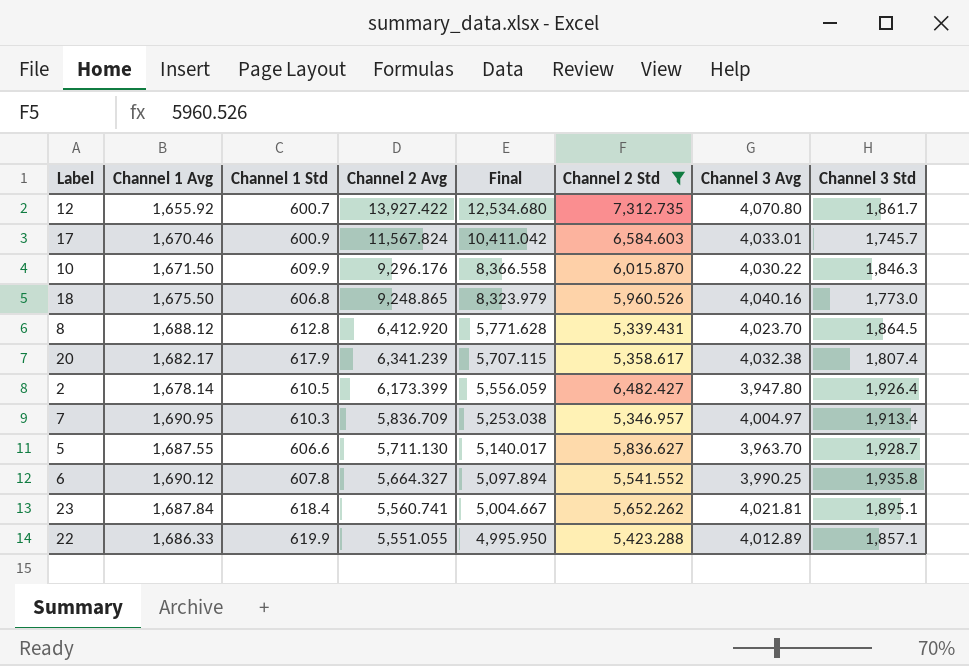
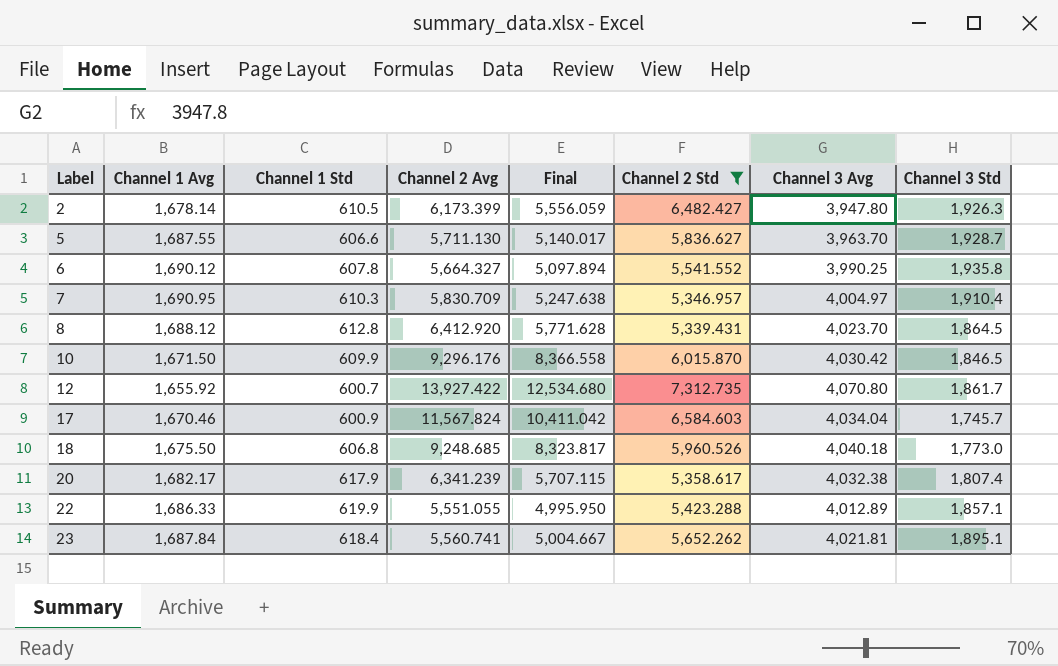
row order: Channel 2 Avg descending -> Label ascending
2 | Channel 3 Std: 1,926.4 -> 1,926.3
7 | Channel 2 Avg: 5,836.709 -> 5,830.709
7 | Final: 5,253.038 -> 5,247.638
7 | Channel 3 Std: 1,913.4 -> 1,910.4
10 | Channel 3 Avg: 4,030.22 -> 4,030.42
10 | Channel 3 Std: 1,846.3 -> 1,846.5
17 | Channel 3 Avg: 4,033.01 -> 4,034.04
18 | Channel 2 Avg: 9,248.865 -> 9,248.685
18 | Final: 8,323.979 -> 8,323.817
18 | Channel 3 Avg: 4,040.16 -> 4,040.18

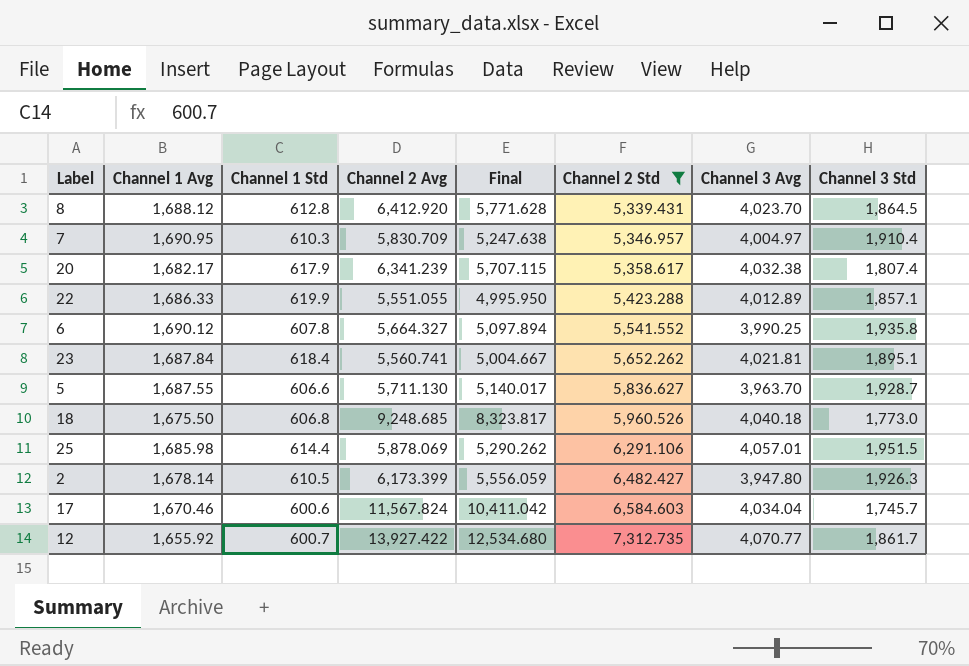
row order: Label ascending -> Channel 2 Std ascending
row 10: 1,671.50 | 609.9 | 9,296.176 | 8,366.558 | 6,015.870 | 4,030.42 | 1,846.5 -> none
row 25: none -> 1,685.98 | 614.4 | 5,878.069 | 5,290.262 | 6,291.106 | 4,057.01 | 1,951.5
17 | Channel 1 Std: 600.9 -> 600.6
12 | Channel 3 Avg: 4,070.80 -> 4,070.77

